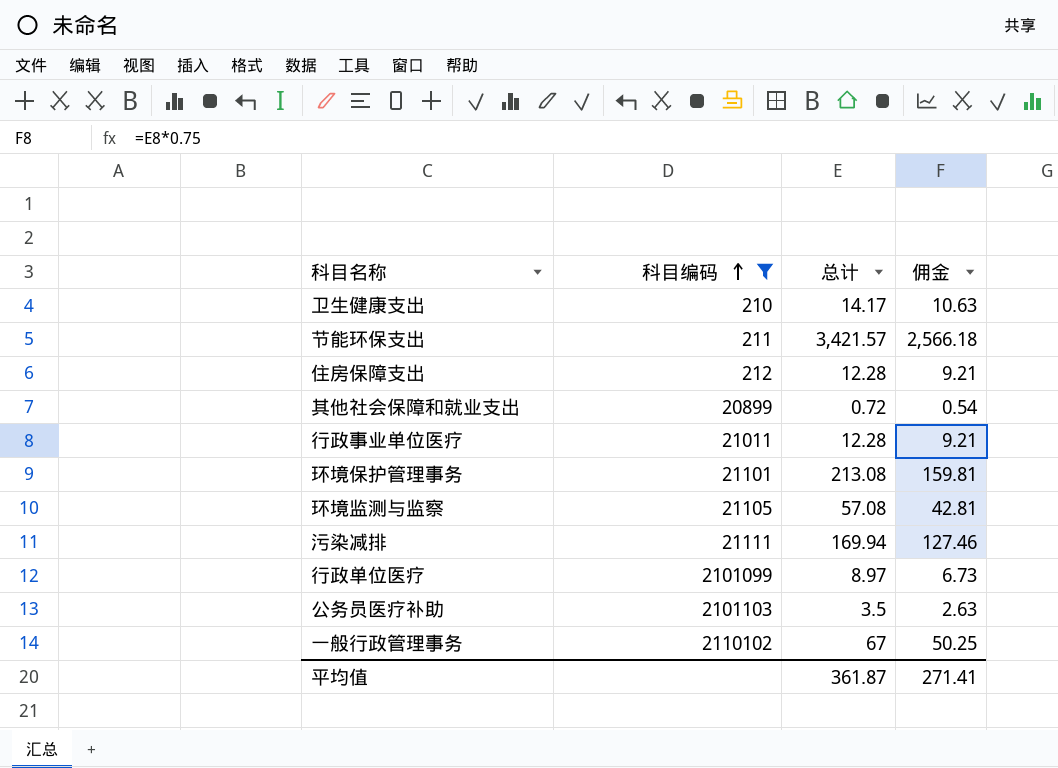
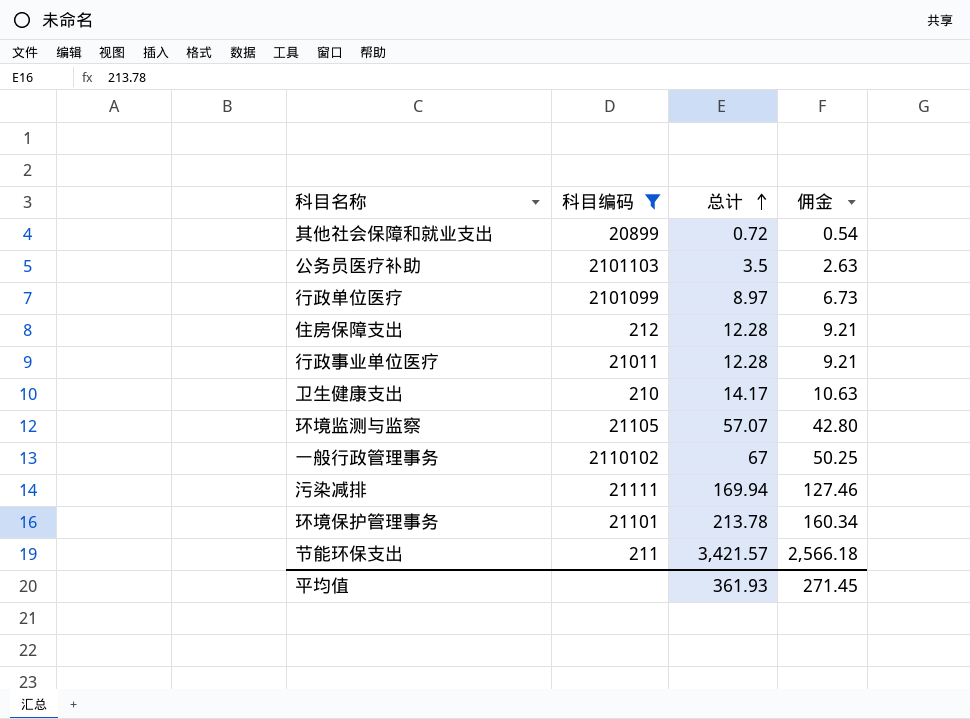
row order: 科目编码 ascending -> 总计 ascending
环境监测与监察 | 总计: 57.08 -> 57.07
环境监测与监察 | 佣金: 42.81 -> 42.80
环境保护管理事务 | 总计: 213.08 -> 213.78
环境保护管理事务 | 佣金: 159.81 -> 160.34
平均值 | 总计: 361.87 -> 361.93
平均值 | 佣金: 271.41 -> 271.45

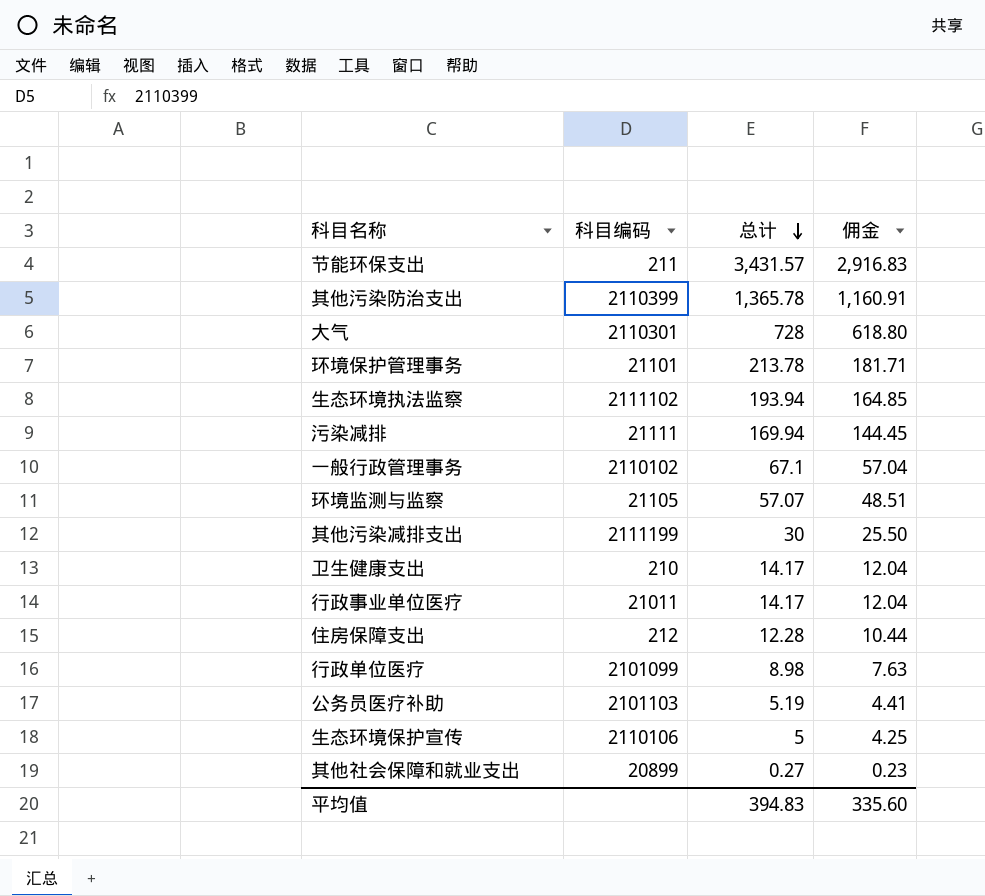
filter: 科目编码 <= 2110102 -> none
row order: 总计 ascending -> 总计 descending
column 佣金 | formula: [总计] * 0.75 -> [总计] * 0.85
节能环保支出 | 总计: 3,421.57 -> 3,431.57
一般行政管理事务 | 总计: 67 -> 67.1
行政事业单位医疗 | 总计: 12.28 -> 14.17
行政单位医疗 | 总计: 8.97 -> 8.98
公务员医疗补助 | 总计: 3.5 -> 5.19
其他社会保障和就业支出 | 总计: 0.72 -> 0.27
平均值 | 总计: 361.93 -> 394.83
平均值 | 佣金: 271.45 -> 335.60

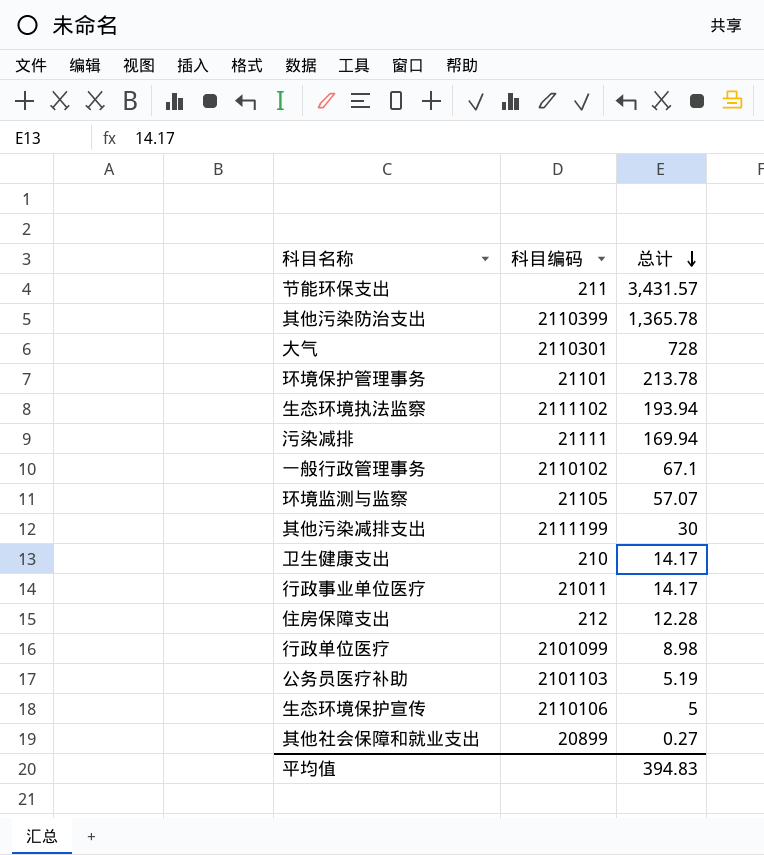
column 佣金 | formula: [总计] * 0.85 -> none

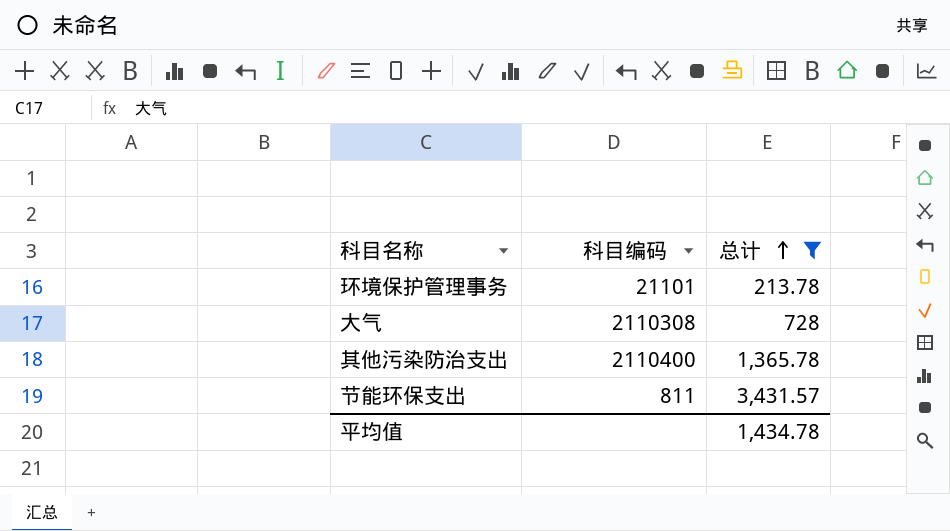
filter: none -> 总计 >= 213.78
row order: 总计 descending -> 总计 ascending
大气 | 科目编码: 2110301 -> 2110308
其他污染防治支出 | 科目编码: 2110399 -> 2110400
节能环保支出 | 科目编码: 211 -> 811
平均值 | 总计: 394.83 -> 1,434.78

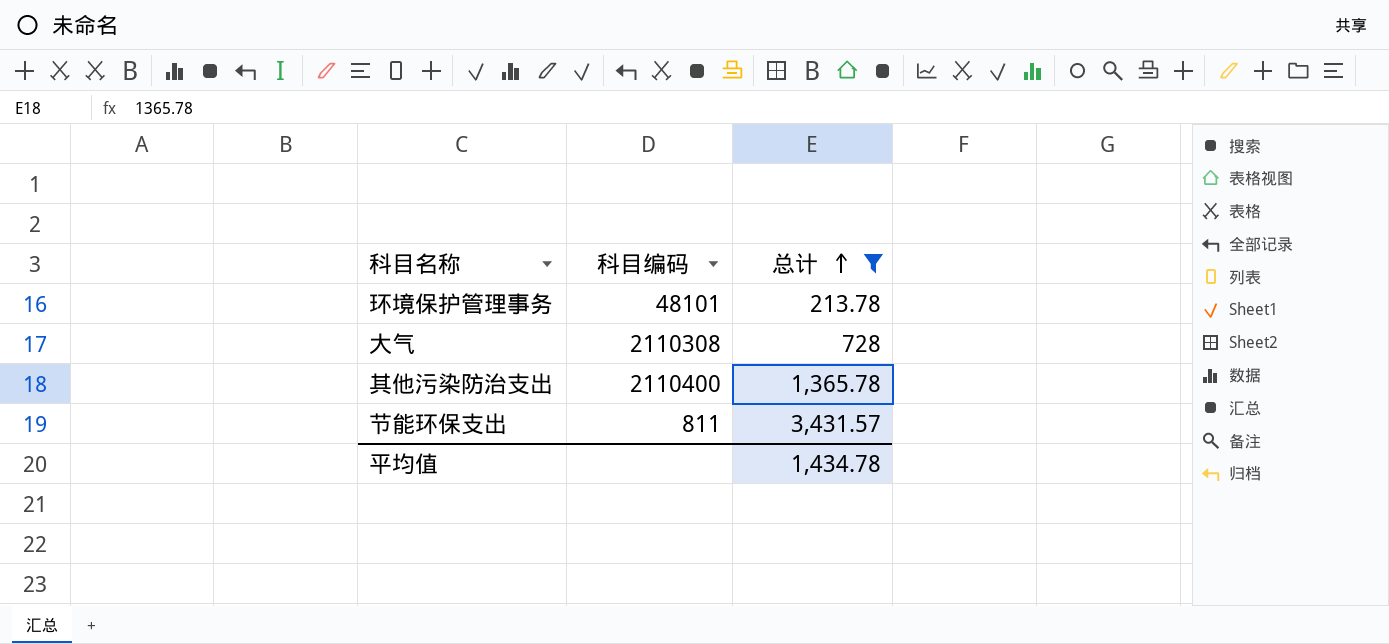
环境保护管理事务 | 科目编码: 21101 -> 48101

